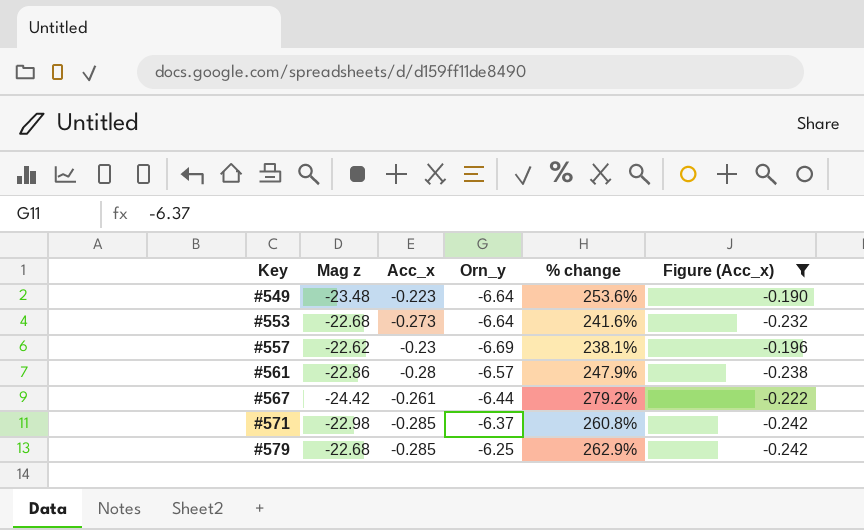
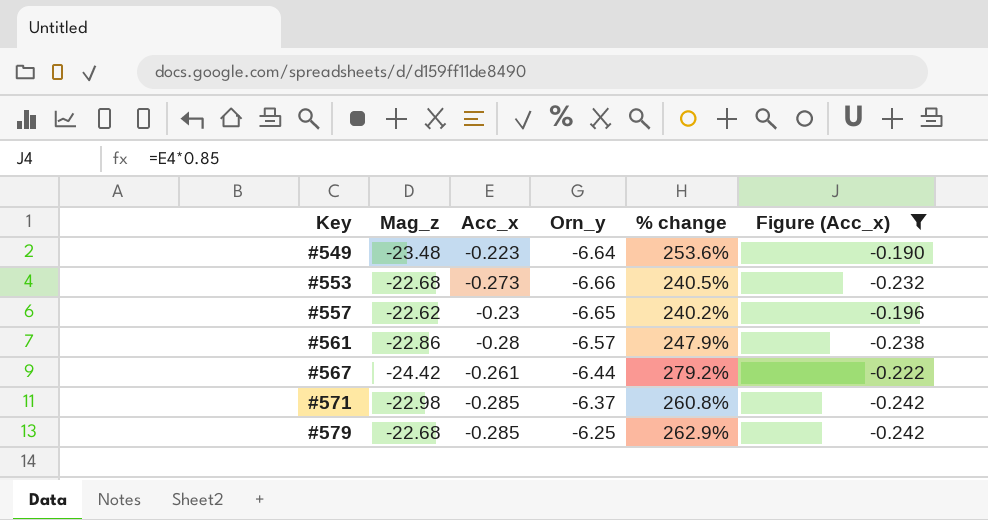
column name: Mag z -> Mag_z
#553 | Orn_y: -6.64 -> -6.66
#553 | % change: 241.6% -> 240.5%
#557 | Orn_y: -6.69 -> -6.65
#557 | % change: 238.1% -> 240.2%

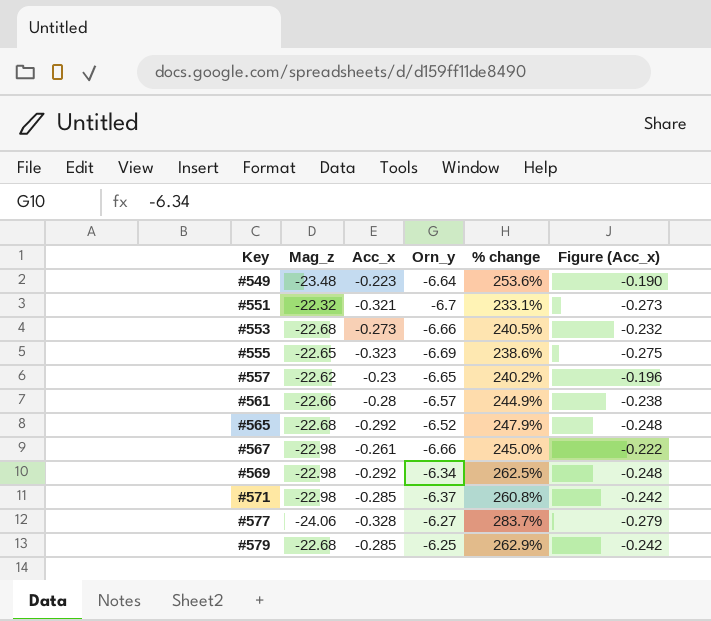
filter: Figure (Acc_x) >= -0.242 -> none
#561 | Mag_z: -22.86 -> -22.66
#561 | % change: 247.9% -> 244.9%
#567 | Mag_z: -24.42 -> -22.98
#567 | Orn_y: -6.44 -> -6.66
#567 | % change: 279.2% -> 245.0%

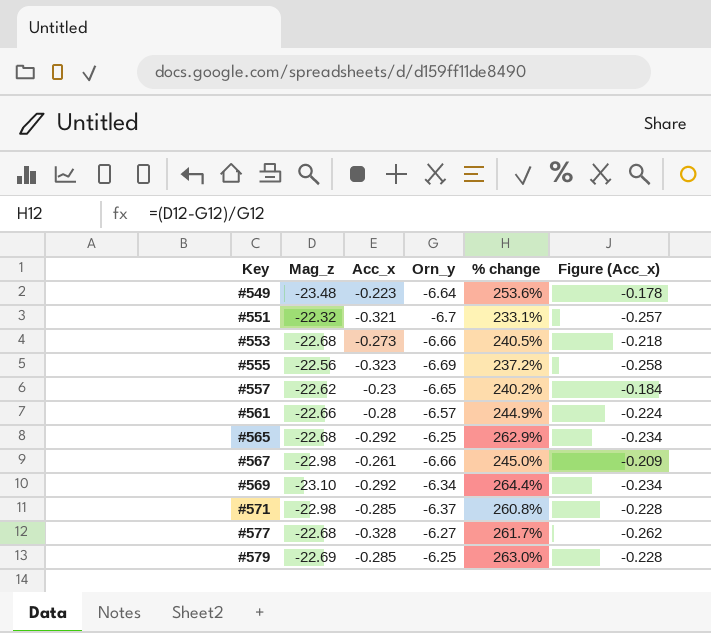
column Figure (Acc_x) | formula: [Acc_x] * 0.85 -> [Acc_x] * 0.8
#555 | Mag_z: -22.65 -> -22.56
#555 | % change: 238.6% -> 237.2%
#565 | Orn_y: -6.52 -> -6.25
#565 | % change: 247.9% -> 262.9%
#569 | Mag_z: -22.98 -> -23.10
#569 | % change: 262.5% -> 264.4%
#577 | Mag_z: -24.06 -> -22.68
#577 | % change: 283.7% -> 261.7%
#579 | Mag_z: -22.68 -> -22.69
#579 | % change: 262.9% -> 263.0%

